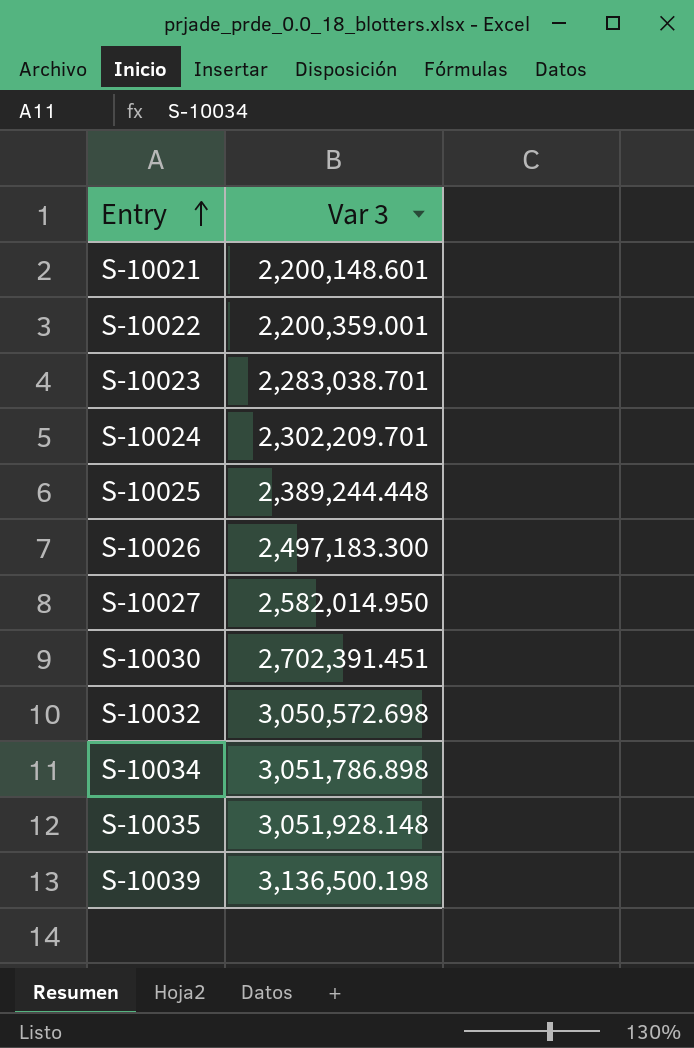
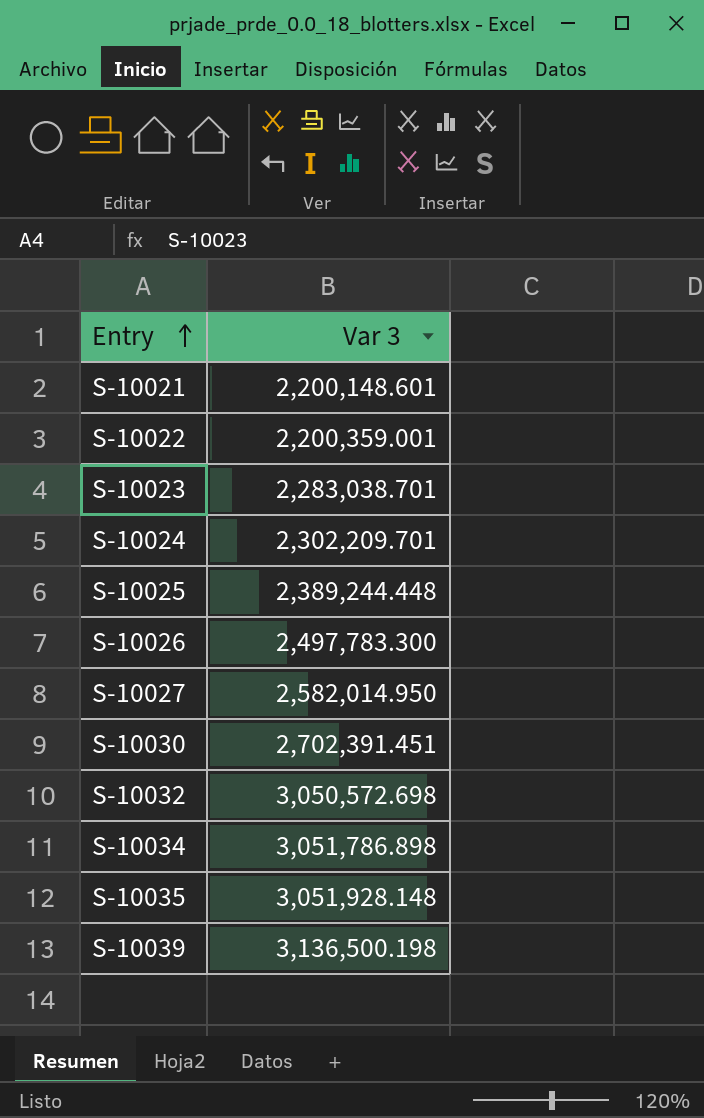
S-10026 | Var 3: 2,497,183.300 -> 2,497,783.300

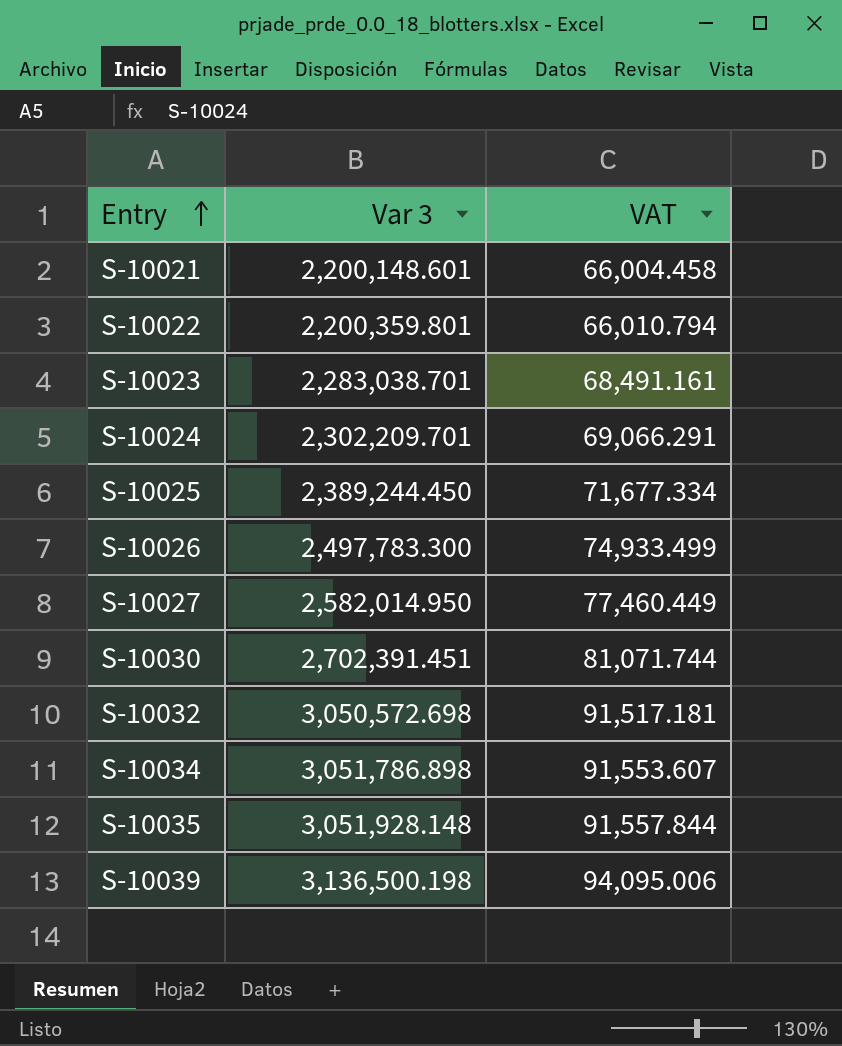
column VAT | formula: none -> [Var 3] * 0.03
S-10022 | Var 3: 2,200,359.001 -> 2,200,359.801
S-10025 | Var 3: 2,389,244.448 -> 2,389,244.450

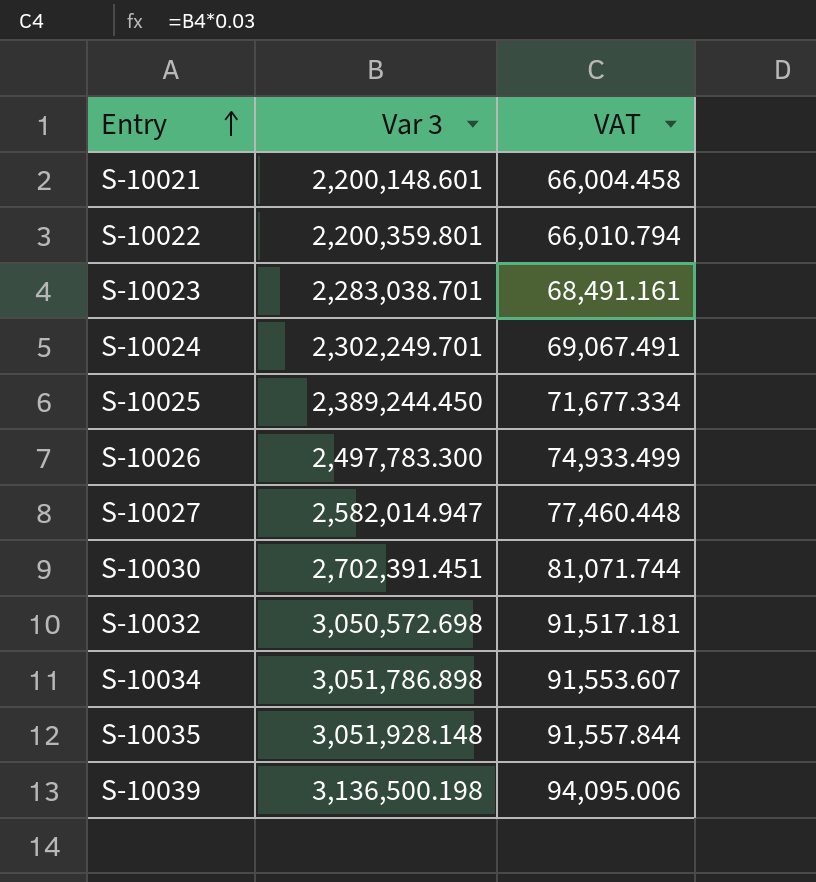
S-10024 | Var 3: 2,302,209.701 -> 2,302,249.701
S-10024 | VAT: 69,066.291 -> 69,067.491
S-10027 | Var 3: 2,582,014.950 -> 2,582,014.947
S-10027 | VAT: 77,460.449 -> 77,460.448

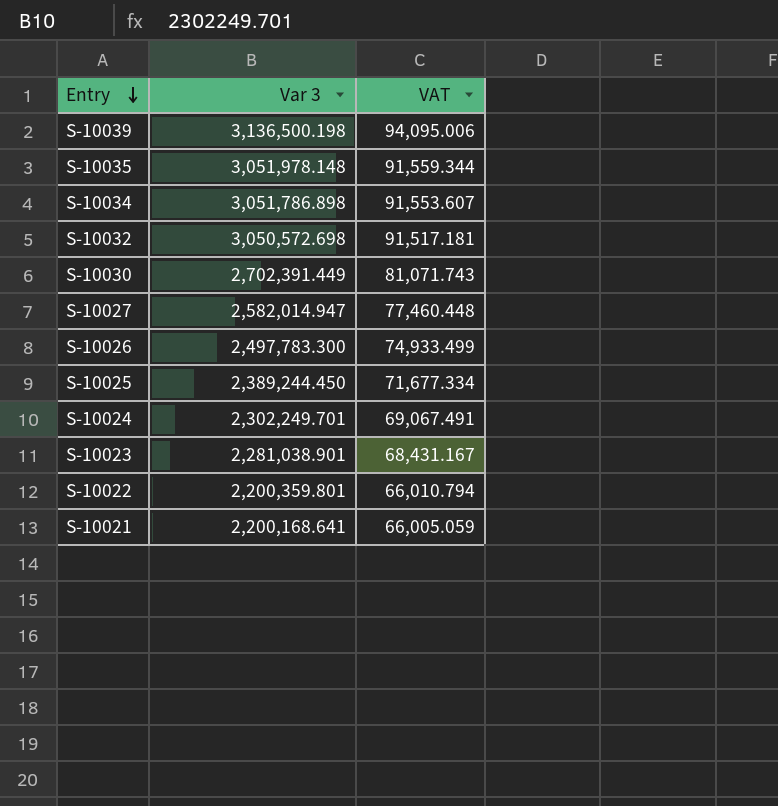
row order: Entry ascending -> Entry descending
S-10035 | Var 3: 3,051,928.148 -> 3,051,978.148
S-10035 | VAT: 91,557.844 -> 91,559.344
S-10030 | Var 3: 2,702,391.451 -> 2,702,391.449
S-10030 | VAT: 81,071.744 -> 81,071.743
S-10023 | Var 3: 2,283,038.701 -> 2,281,038.901
S-10023 | VAT: 68,491.161 -> 68,431.167
S-10021 | Var 3: 2,200,148.601 -> 2,200,168.641
S-10021 | VAT: 66,004.458 -> 66,005.059

